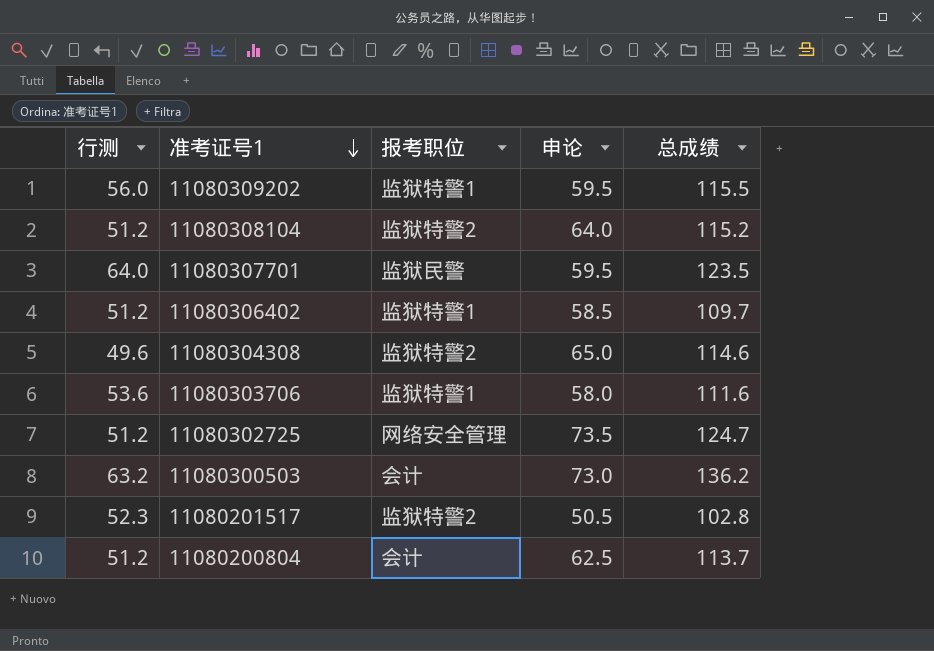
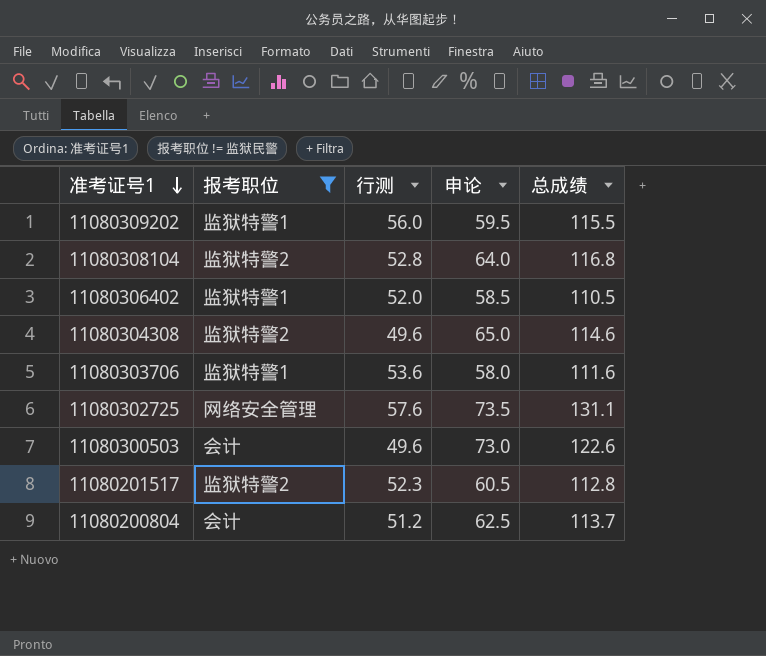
filter: none -> 报考职位 != 监狱民警
column 行测 | position: 1 -> 3
11080308104 | 行测: 51.2 -> 52.8
11080308104 | 总成绩: 115.2 -> 116.8
11080306402 | 行测: 51.2 -> 52.0
11080306402 | 总成绩: 109.7 -> 110.5
11080302725 | 行测: 51.2 -> 57.6
11080302725 | 总成绩: 124.7 -> 131.1
11080300503 | 行测: 63.2 -> 49.6
11080300503 | 总成绩: 136.2 -> 122.6
11080201517 | 申论: 50.5 -> 60.5
11080201517 | 总成绩: 102.8 -> 112.8

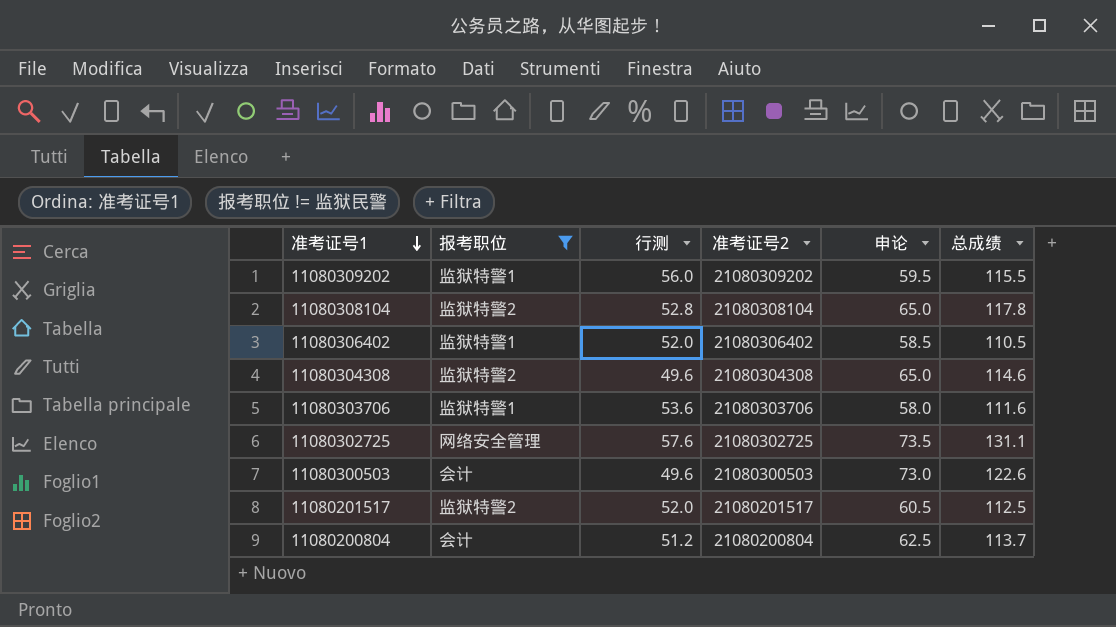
column 准考证号2 | position: none -> 4
11080308104 | 申论: 64.0 -> 65.0
11080308104 | 总成绩: 116.8 -> 117.8
11080201517 | 行测: 52.3 -> 52.0
11080201517 | 总成绩: 112.8 -> 112.5

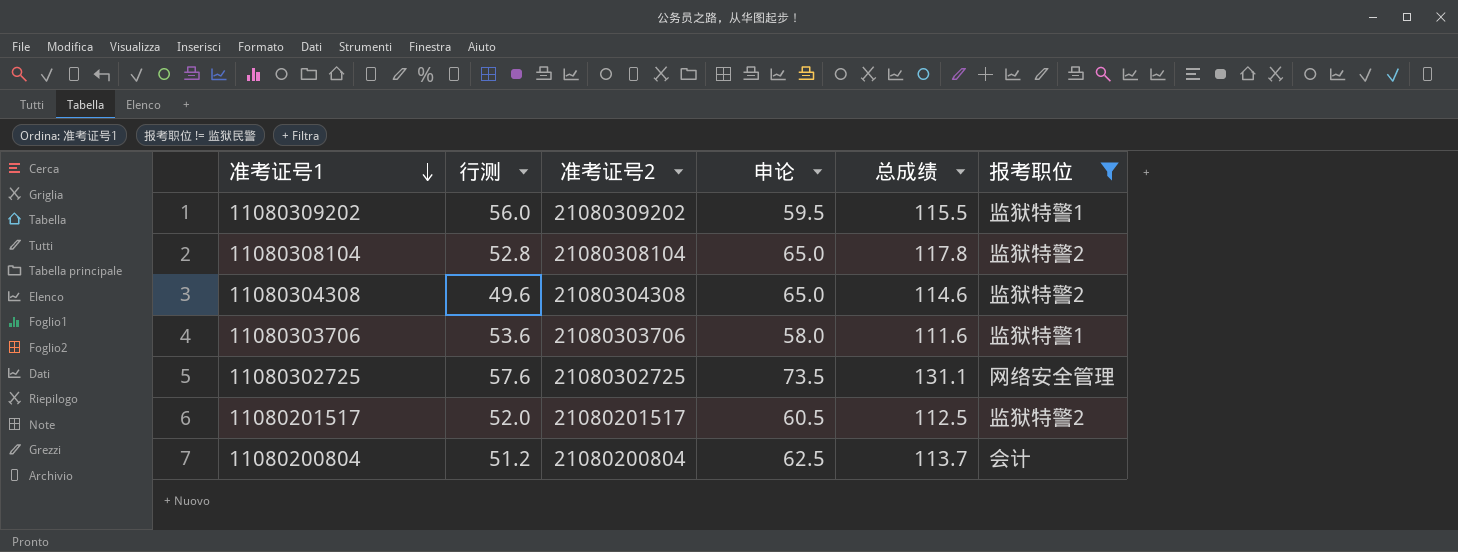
column 报考职位 | position: 2 -> 6
row 11080306402: 监狱特警1 | 52.0 | 21080306402 | 58.5 | 110.5 -> none
row 11080300503: 会计 | 49.6 | 21080300503 | 73.0 | 122.6 -> none

